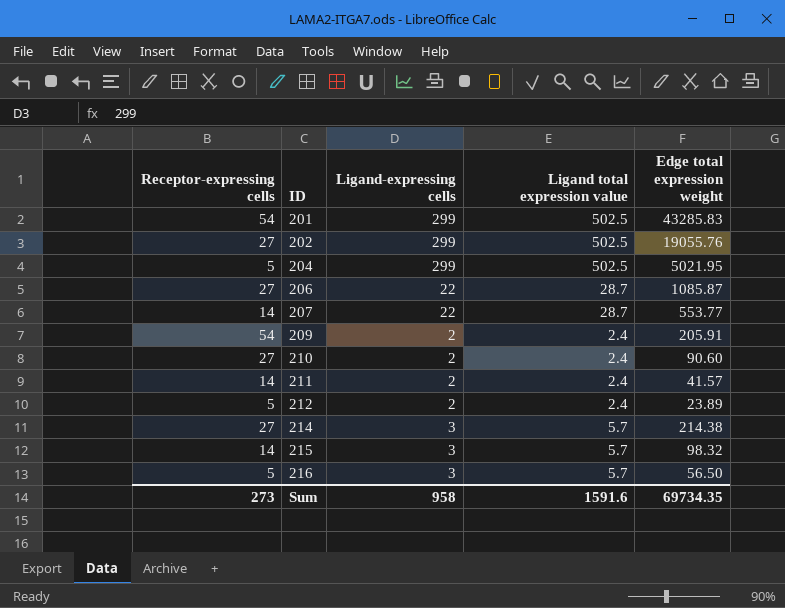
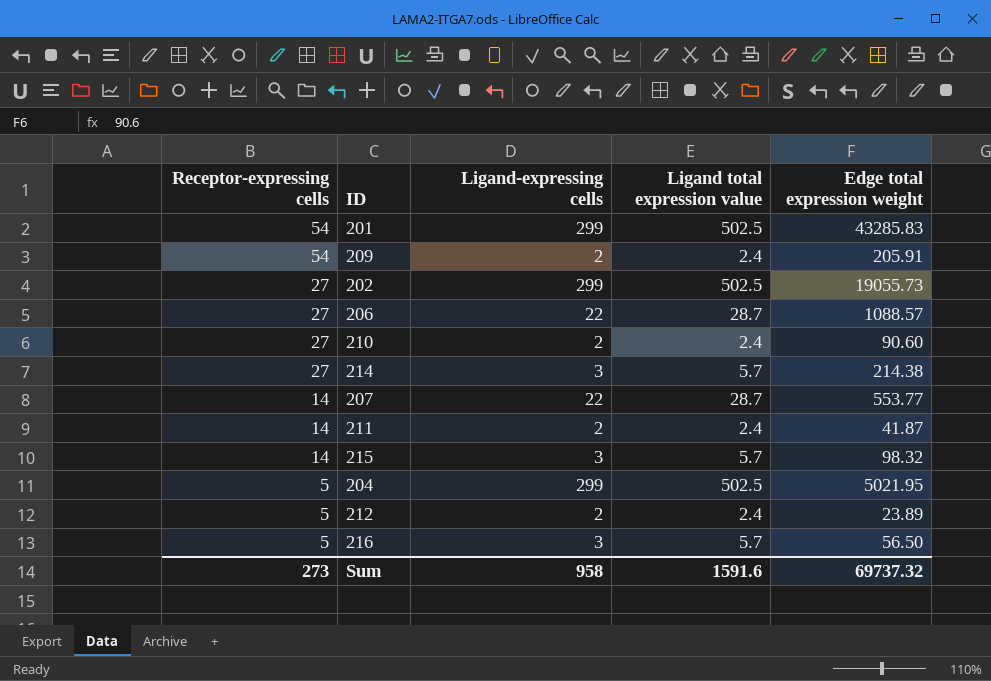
row order: ID ascending -> Receptor-expressing cells descending
202 | Edge total expression weight: 19055.76 -> 19055.73
206 | Edge total expression weight: 1085.87 -> 1088.57
211 | Edge total expression weight: 41.57 -> 41.87
Sum | Edge total expression weight: 69734.35 -> 69737.32

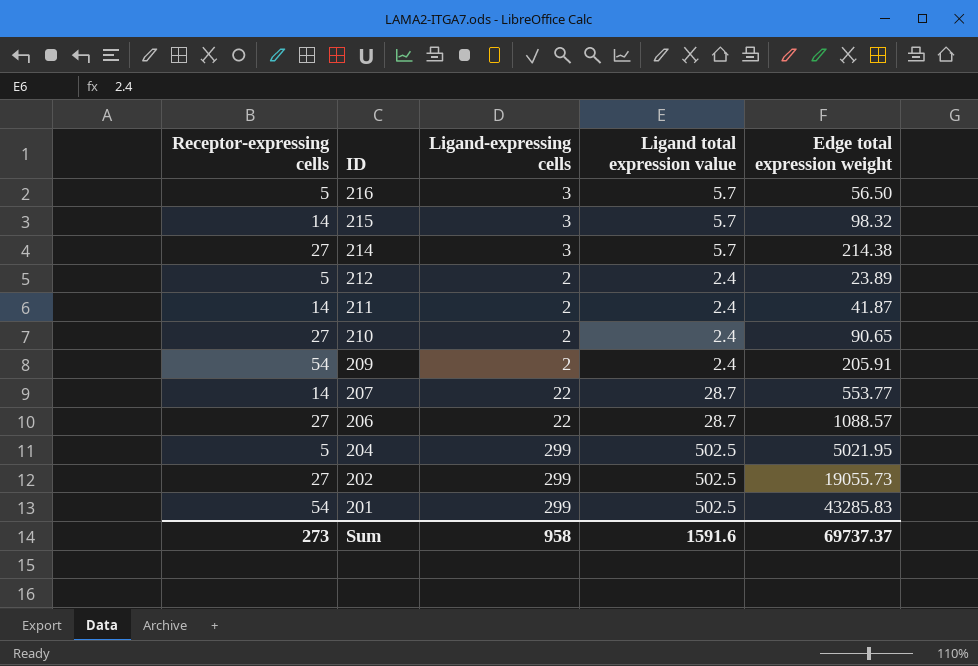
row order: Receptor-expressing cells descending -> ID descending
210 | Edge total expression weight: 90.60 -> 90.65
Sum | Edge total expression weight: 69737.32 -> 69737.37

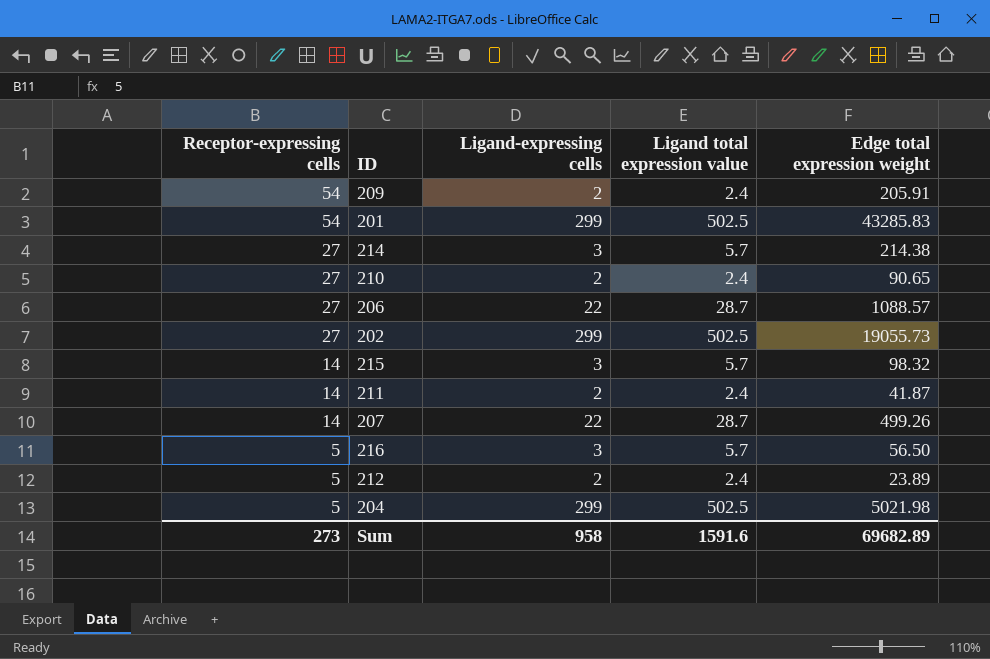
row order: ID descending -> Receptor-expressing cells descending
207 | Edge total expression weight: 553.77 -> 499.26
204 | Edge total expression weight: 5021.95 -> 5021.98
Sum | Edge total expression weight: 69737.37 -> 69682.89

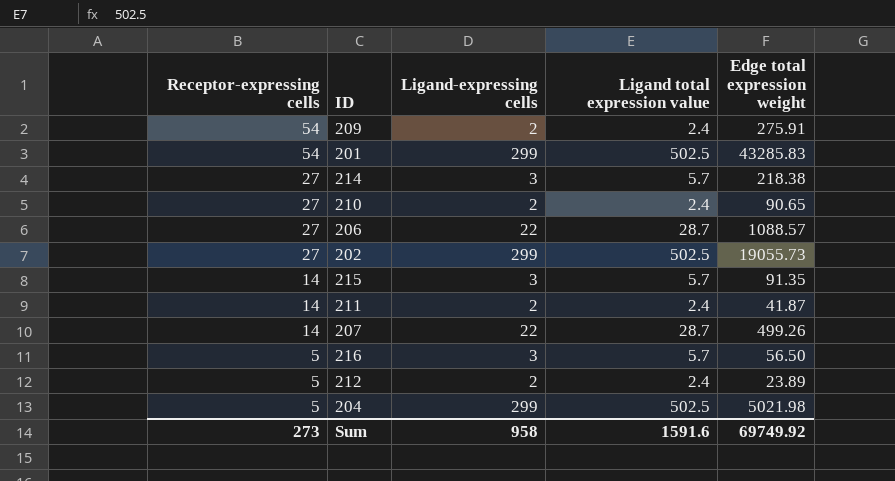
209 | Edge total expression weight: 205.91 -> 275.91
214 | Edge total expression weight: 214.38 -> 218.38
215 | Edge total expression weight: 98.32 -> 91.35
Sum | Edge total expression weight: 69682.89 -> 69749.92

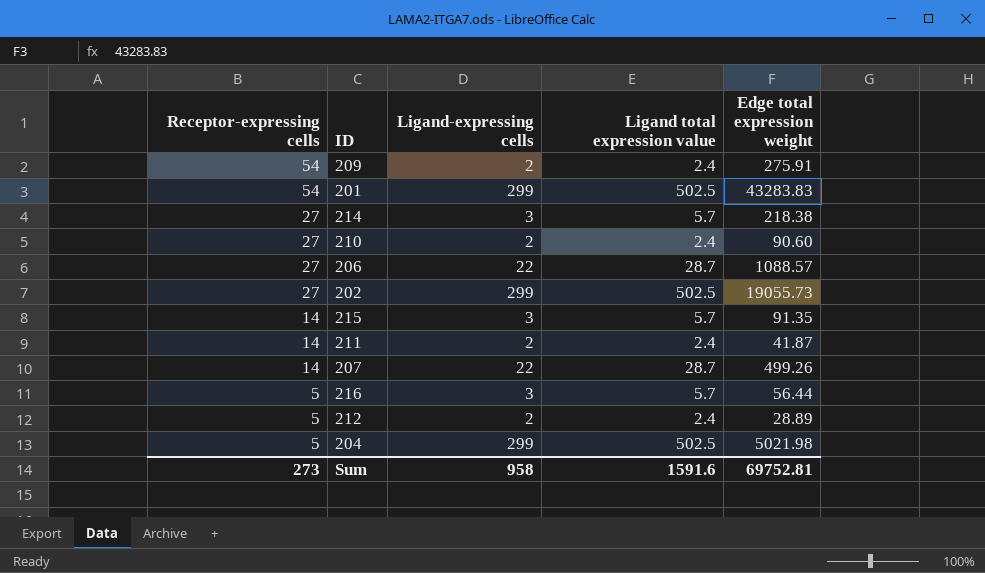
201 | Edge total expression weight: 43285.83 -> 43283.83
210 | Edge total expression weight: 90.65 -> 90.60
216 | Edge total expression weight: 56.50 -> 56.44
212 | Edge total expression weight: 23.89 -> 28.89
Sum | Edge total expression weight: 69749.92 -> 69752.81

